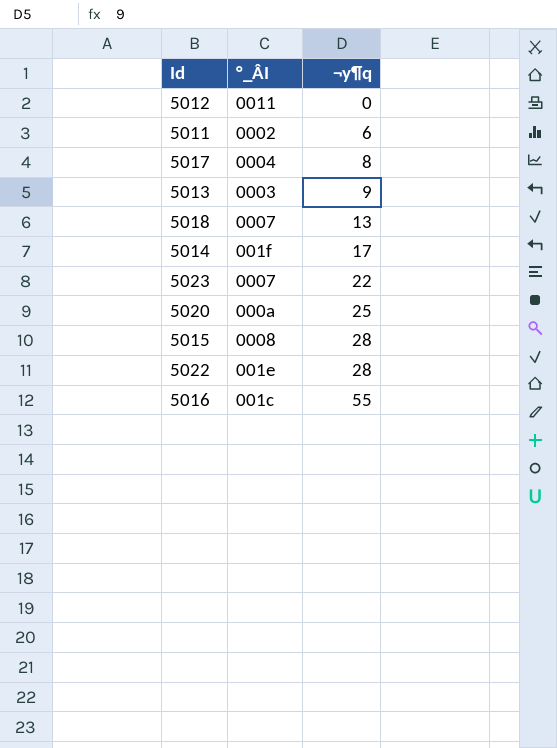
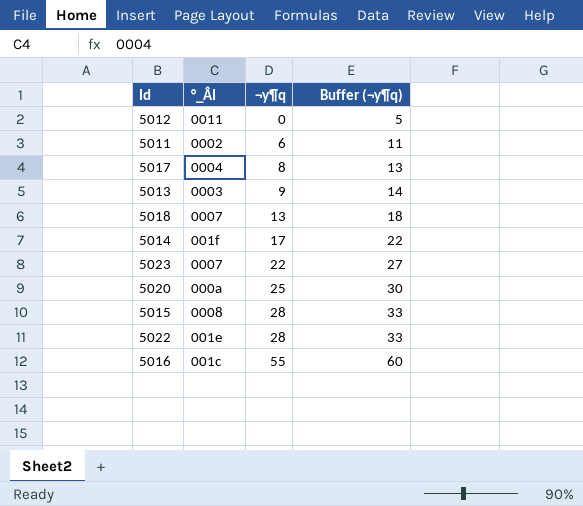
column Buffer (¬y¶q) | formula: none -> [¬y¶q] + 5

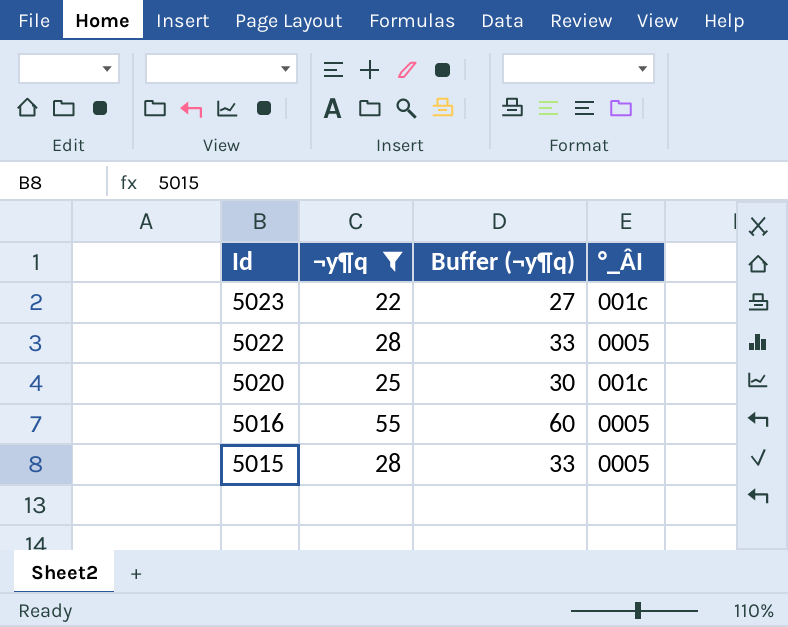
filter: none -> ¬y¶q >= 22
row order: ¬y¶q ascending -> Id descending
column °_ÂI | position: 2 -> 4
5023 | °_ÂI: 0007 -> 001c
5022 | °_ÂI: 001e -> 0005
5020 | °_ÂI: 000a -> 001c
5016 | °_ÂI: 001c -> 0005
5015 | °_ÂI: 0008 -> 0005

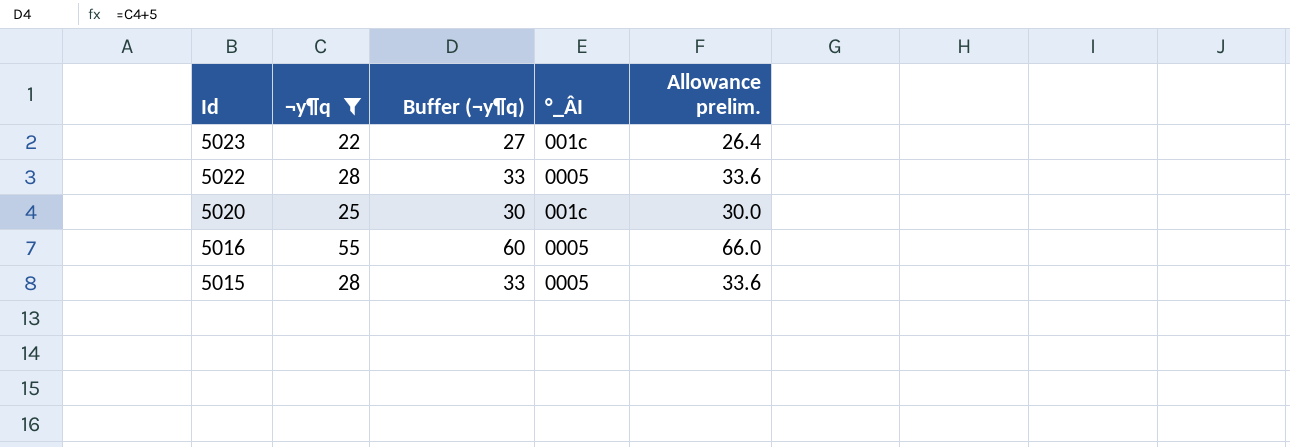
column Allowance prelim. | formula: none -> [¬y¶q] * 1.2

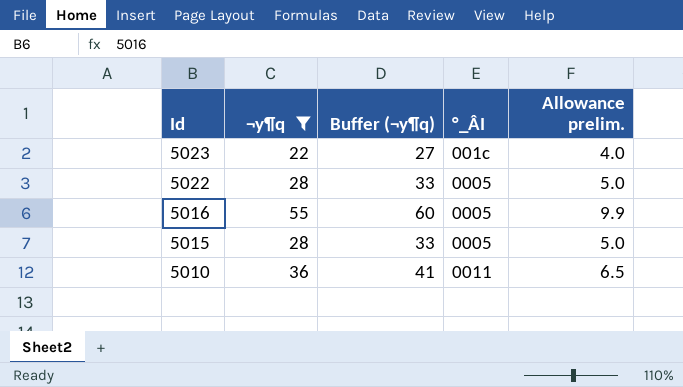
column Allowance prelim. | formula: [¬y¶q] * 1.2 -> [¬y¶q] * 0.18
row 5020: 25 | 30 | 001c | 30.0 -> none
row 5010: none -> 36 | 41 | 0011 | 6.5

